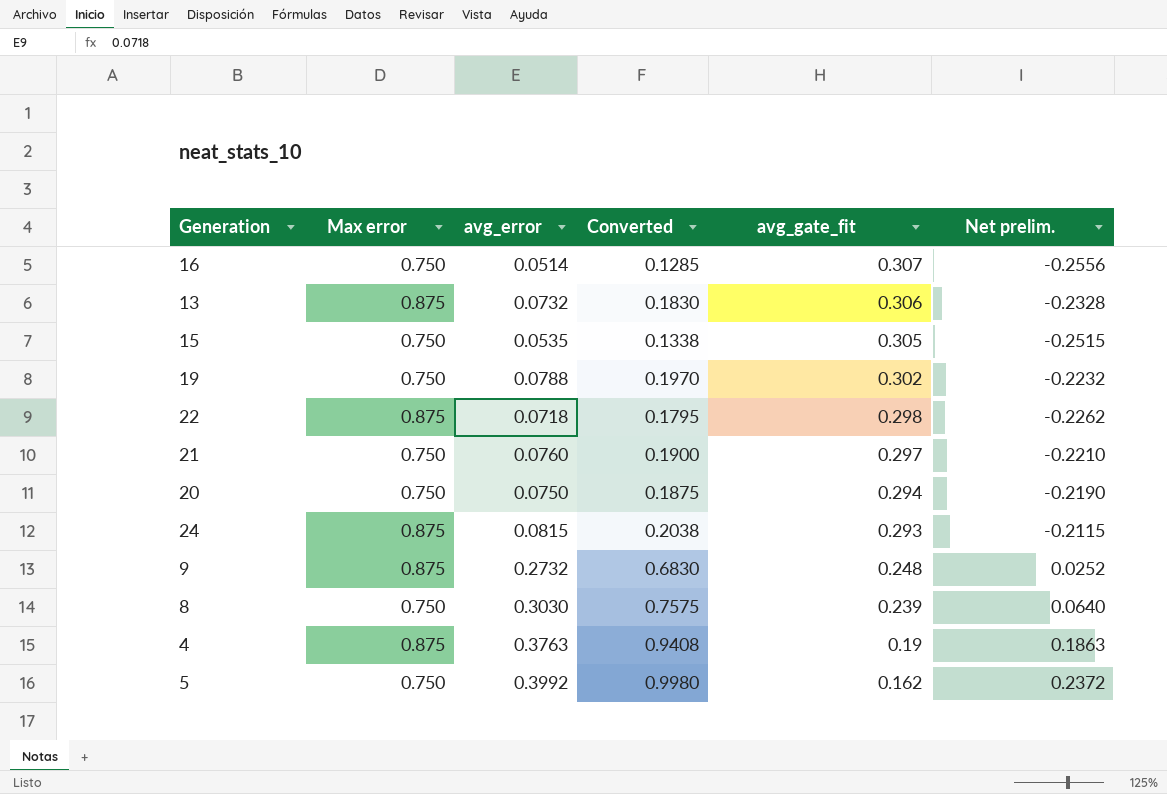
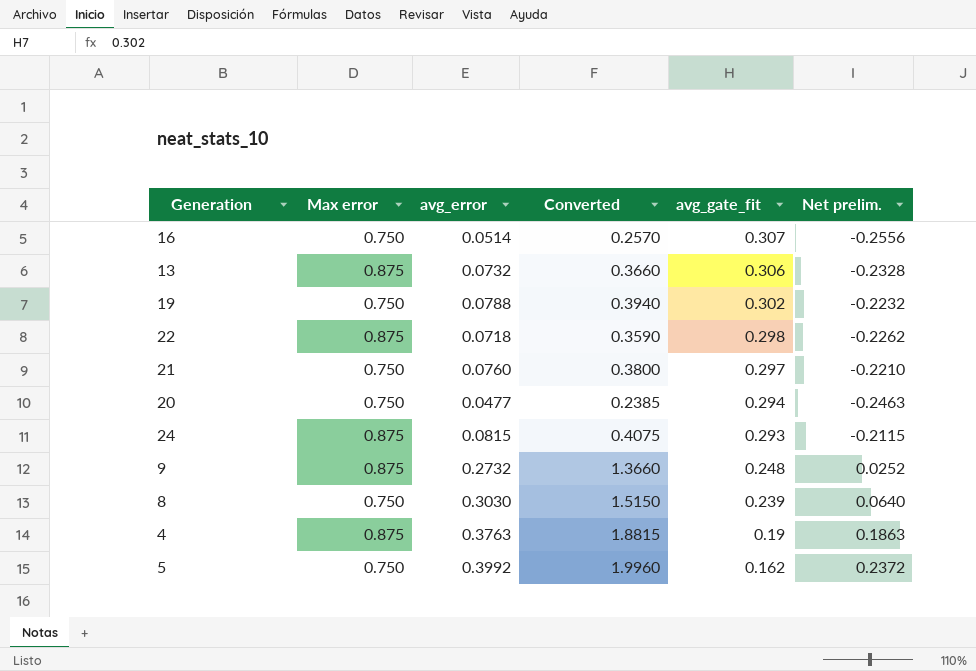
column Converted | formula: [avg_error] * 2.5 -> [avg_error] * 5
row 15: 0.750 | 0.0535 | 0.1338 | 0.305 | -0.2515 -> none
20 | avg_error: 0.0750 -> 0.0477
20 | Net prelim.: -0.2190 -> -0.2463

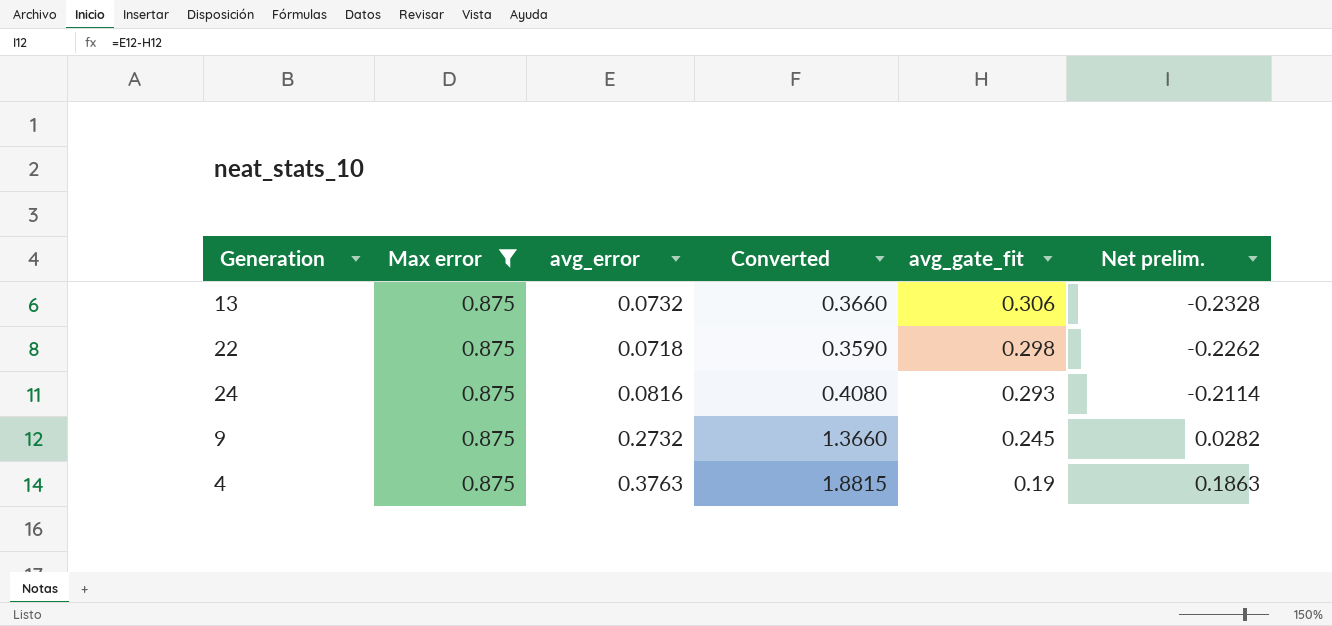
filter: none -> Max error = 0.875
24 | avg_error: 0.0815 -> 0.0816
24 | Converted: 0.4075 -> 0.4080
24 | Net prelim.: -0.2115 -> -0.2114
9 | avg_gate_fit: 0.248 -> 0.245
9 | Net prelim.: 0.0252 -> 0.0282

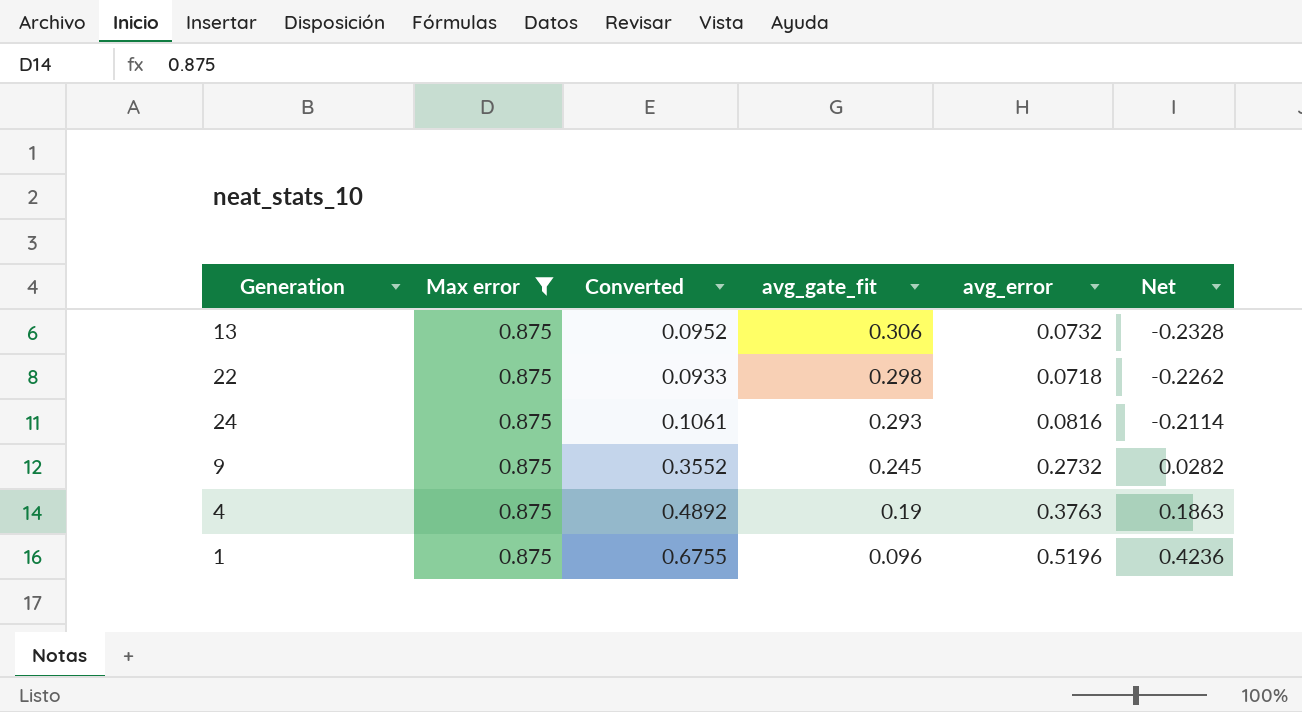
column Converted | formula: [avg_error] * 5 -> [avg_error] * 1.3
column avg_error | position: 3 -> 5
column name: Net prelim. -> Net
row 1: none -> 0.875 | 0.6755 | 0.096 | 0.5196 | 0.4236

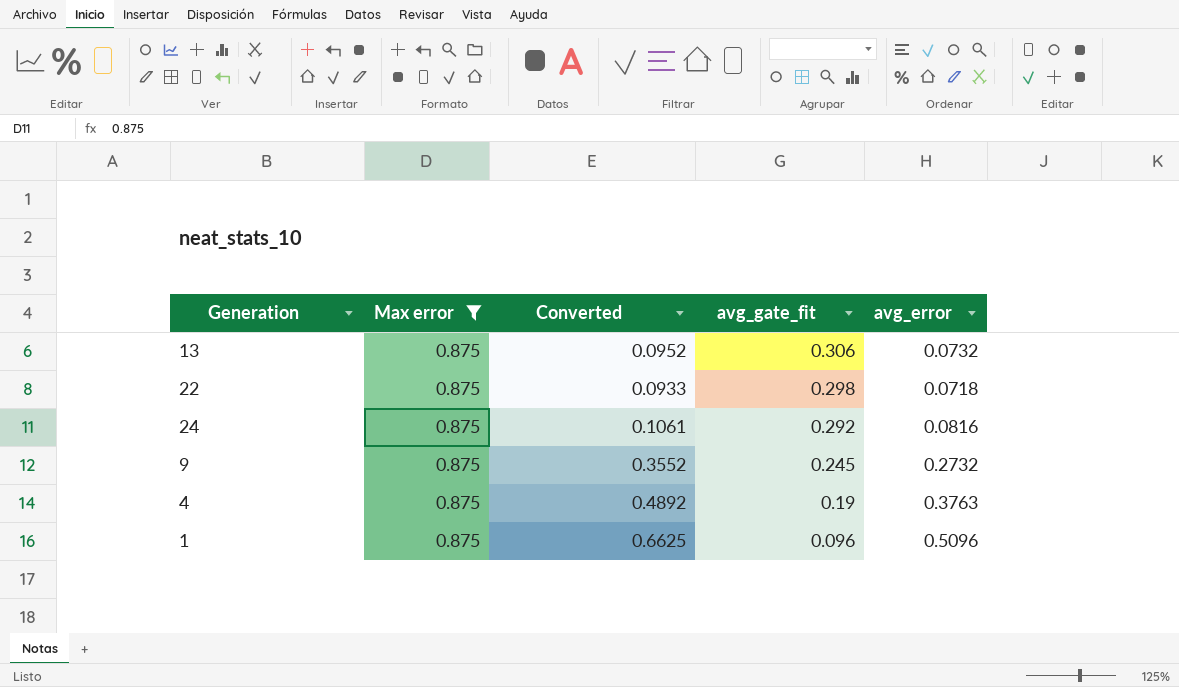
column Net | formula: [avg_error] - [avg_gate_fit] -> none
24 | avg_gate_fit: 0.293 -> 0.292
1 | Converted: 0.6755 -> 0.6625
1 | avg_error: 0.5196 -> 0.5096

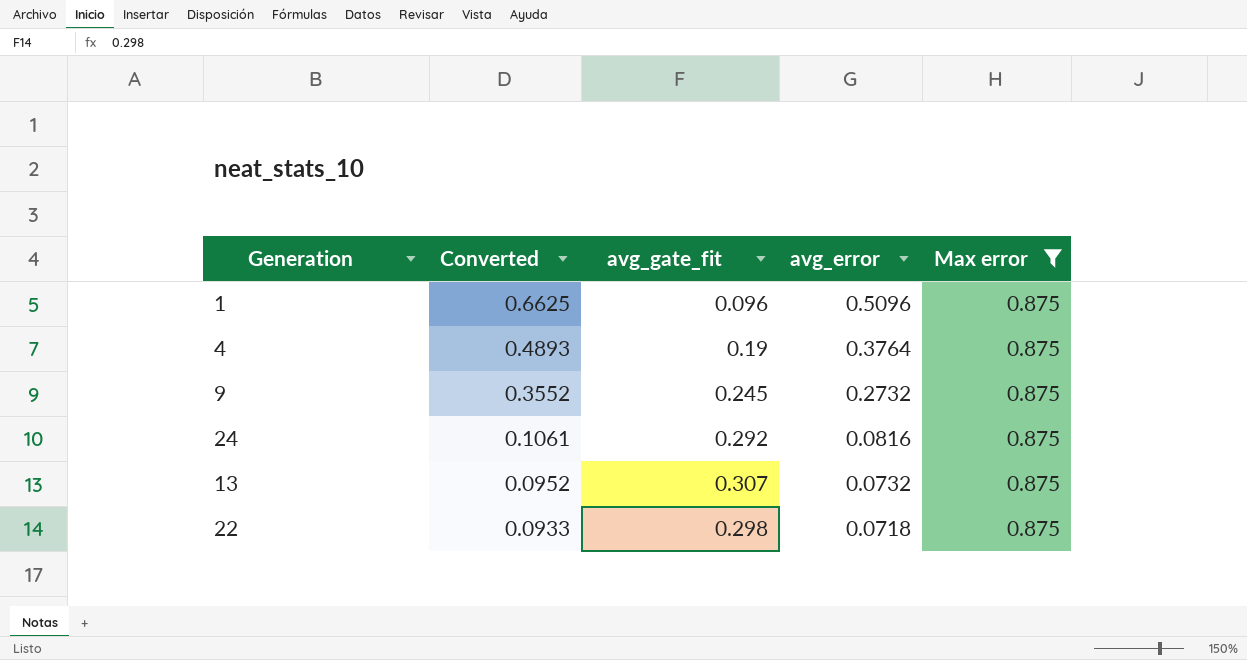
row order: avg_gate_fit descending -> Converted descending
column Max error | position: 2 -> 5
4 | Converted: 0.4892 -> 0.4893
4 | avg_error: 0.3763 -> 0.3764
13 | avg_gate_fit: 0.306 -> 0.307

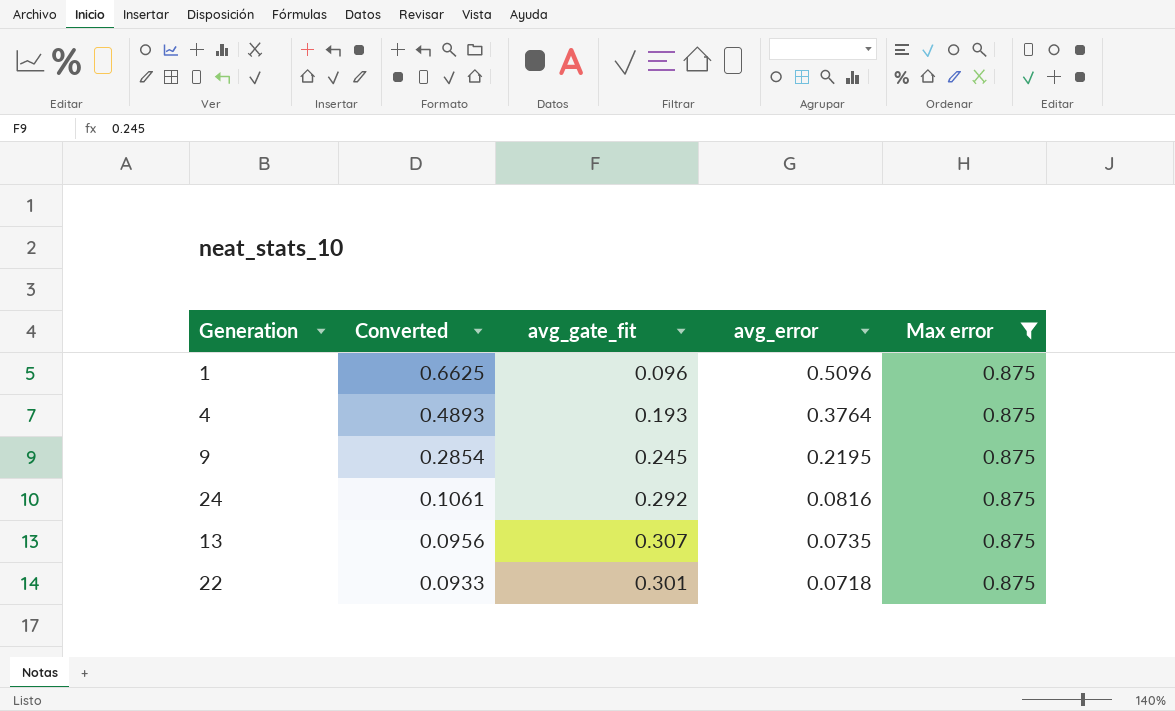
4 | avg_gate_fit: 0.19 -> 0.193
9 | Converted: 0.3552 -> 0.2854
9 | avg_error: 0.2732 -> 0.2195
13 | Converted: 0.0952 -> 0.0956
13 | avg_error: 0.0732 -> 0.0735
22 | avg_gate_fit: 0.298 -> 0.301

